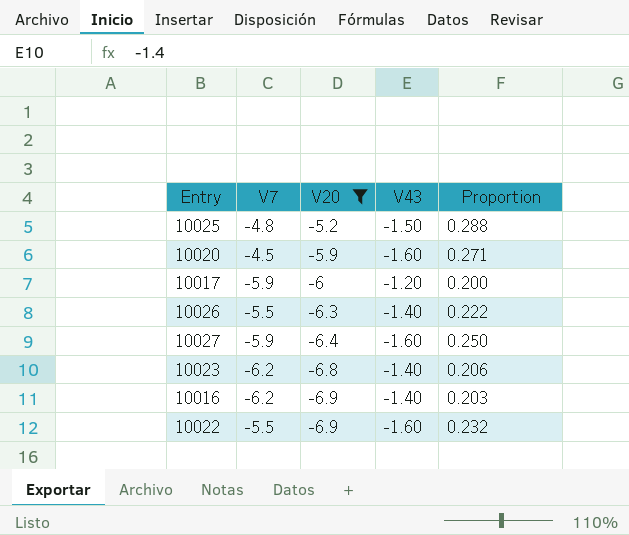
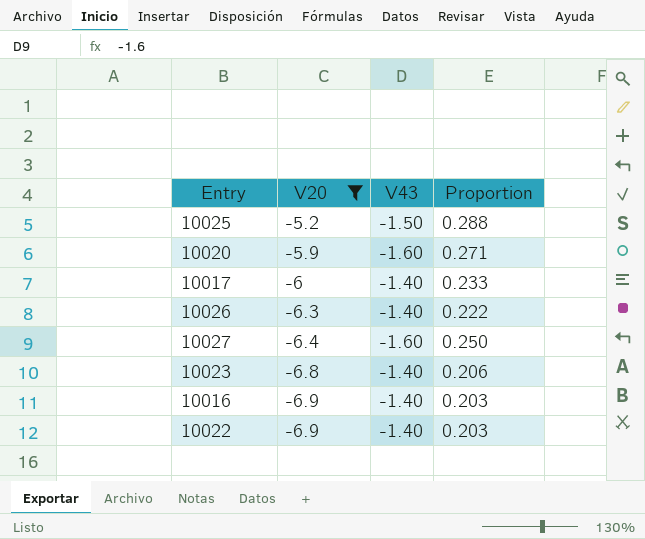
column V7 | position: 2 -> none
10017 | V43: -1.20 -> -1.40
10017 | Proportion: 0.200 -> 0.233
10022 | V43: -1.60 -> -1.40
10022 | Proportion: 0.232 -> 0.203

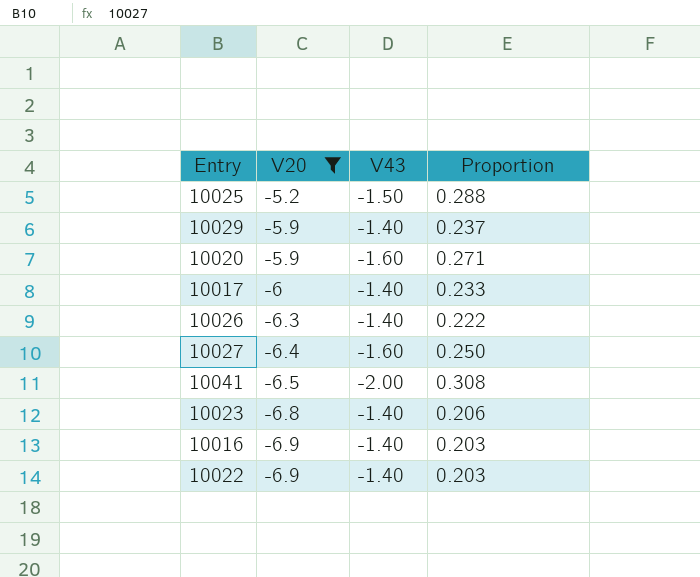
row 10029: none -> -5.9 | -1.40 | 0.237
row 10041: none -> -6.5 | -2.00 | 0.308

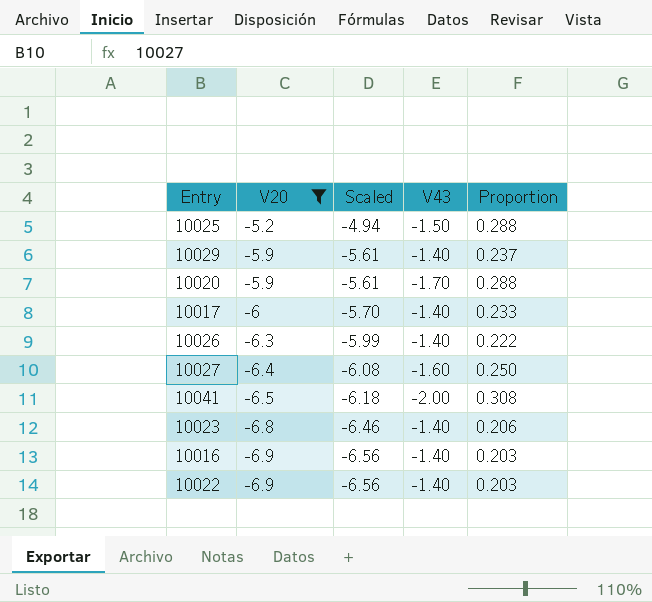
column Scaled | formula: none -> [V20] * 0.95
10020 | V43: -1.60 -> -1.70
10020 | Proportion: 0.271 -> 0.288

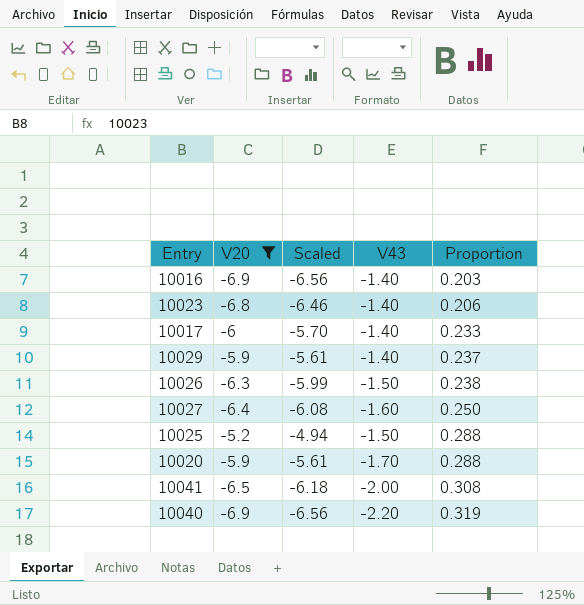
row order: V20 descending -> Proportion ascending
row 10022: -6.9 | -6.56 | -1.40 | 0.203 -> none
10026 | V43: -1.40 -> -1.50
10026 | Proportion: 0.222 -> 0.238
row 10040: none -> -6.9 | -6.56 | -2.20 | 0.319

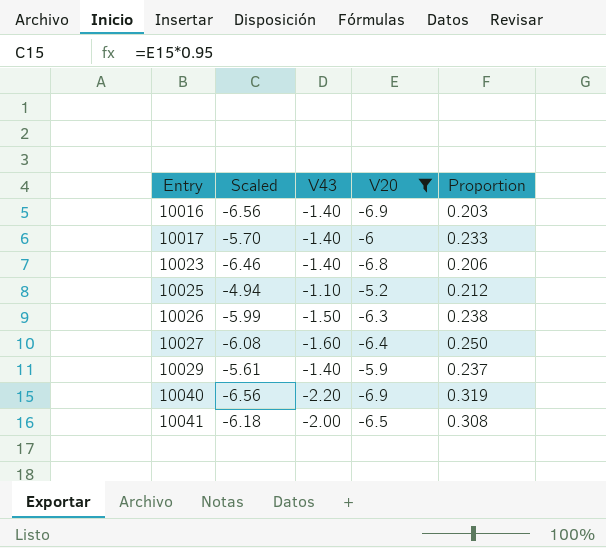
row order: Proportion ascending -> Entry ascending
column V20 | position: 2 -> 4
row 10020: -5.9 | -5.61 | -1.70 | 0.288 -> none
10025 | V43: -1.50 -> -1.10
10025 | Proportion: 0.288 -> 0.212

